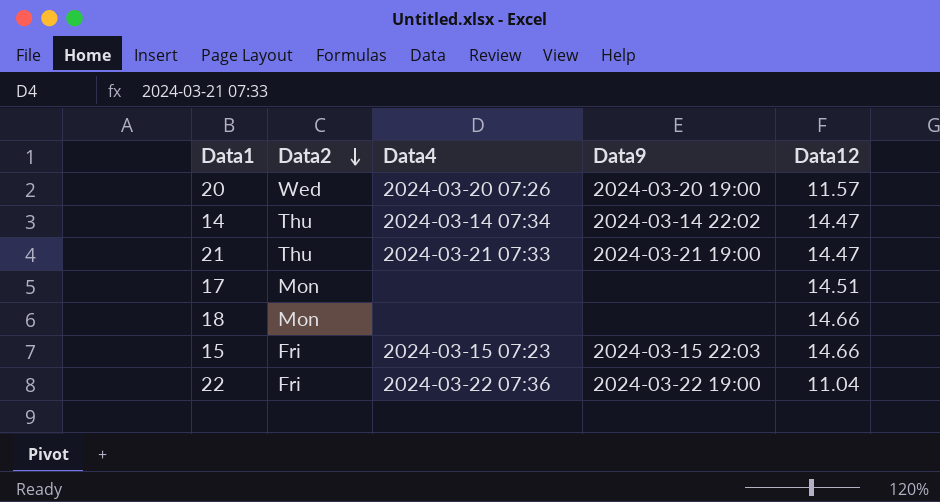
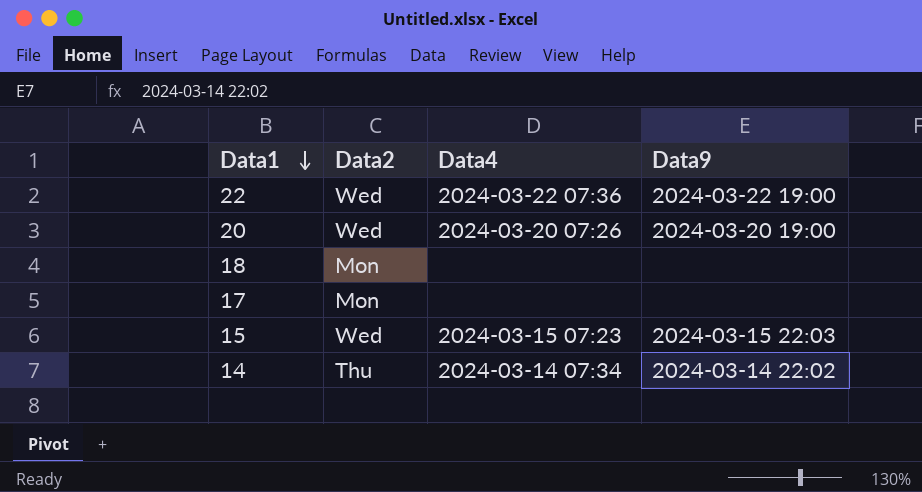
row order: Data2 descending -> Data1 descending
column Data12 | position: 5 -> none
row 21: Thu | 2024-03-21 07:33 | 2024-03-21 19:00 | 14.47 -> none
22 | Data2: Fri -> Wed
15 | Data2: Fri -> Wed

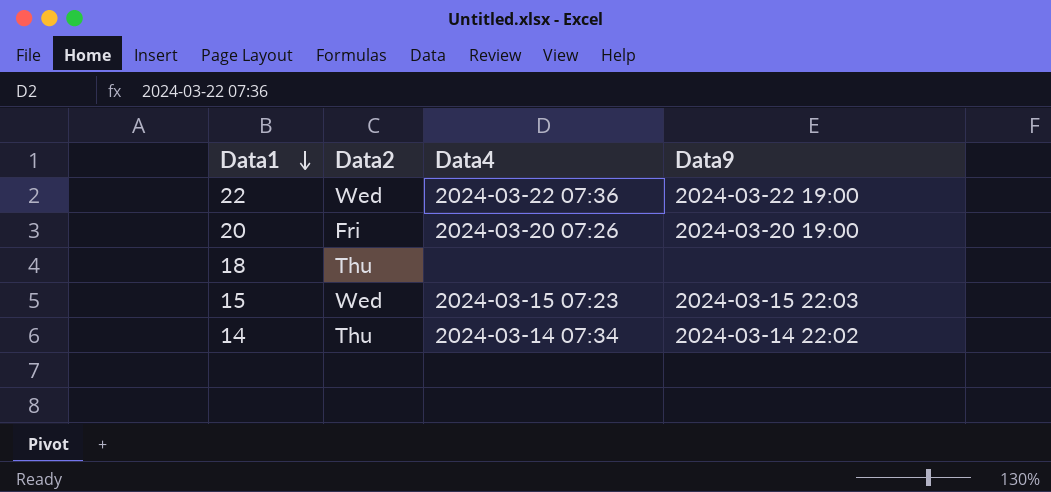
row 17: Mon | none | none -> none
20 | Data2: Wed -> Fri
18 | Data2: Mon -> Thu

